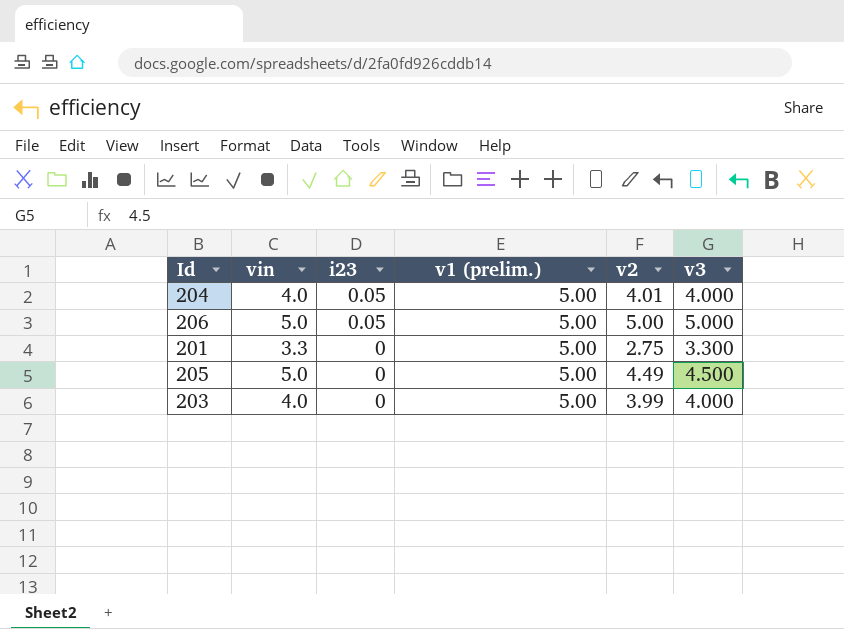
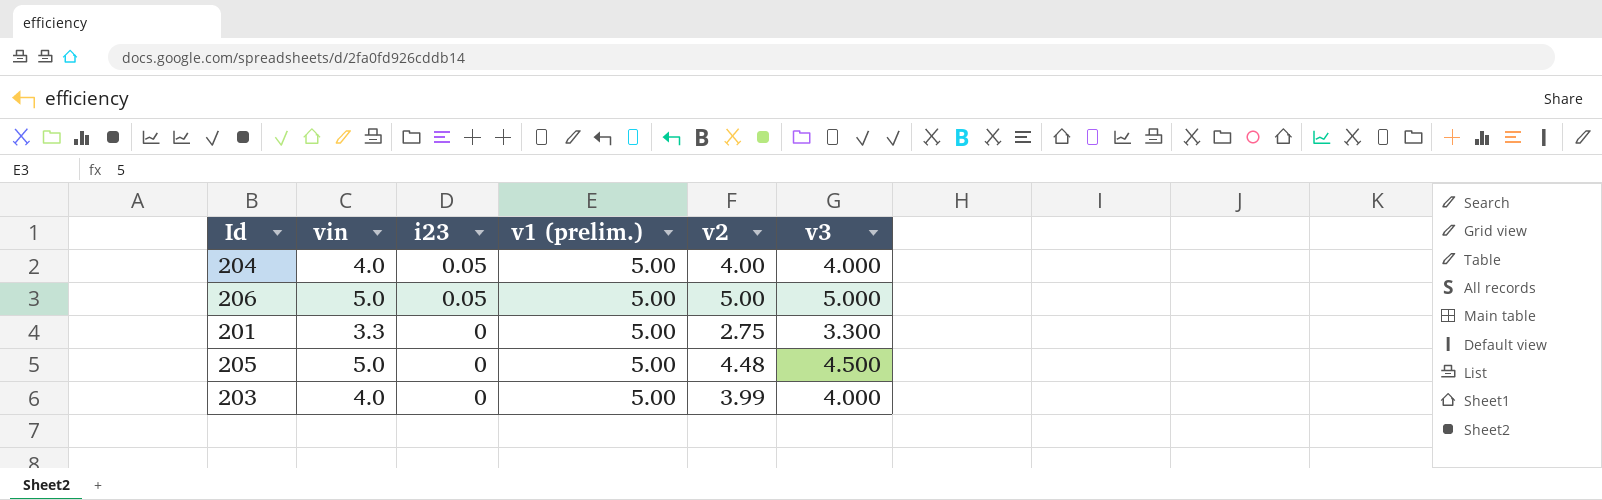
204 | v2: 4.01 -> 4.00
205 | v2: 4.49 -> 4.48

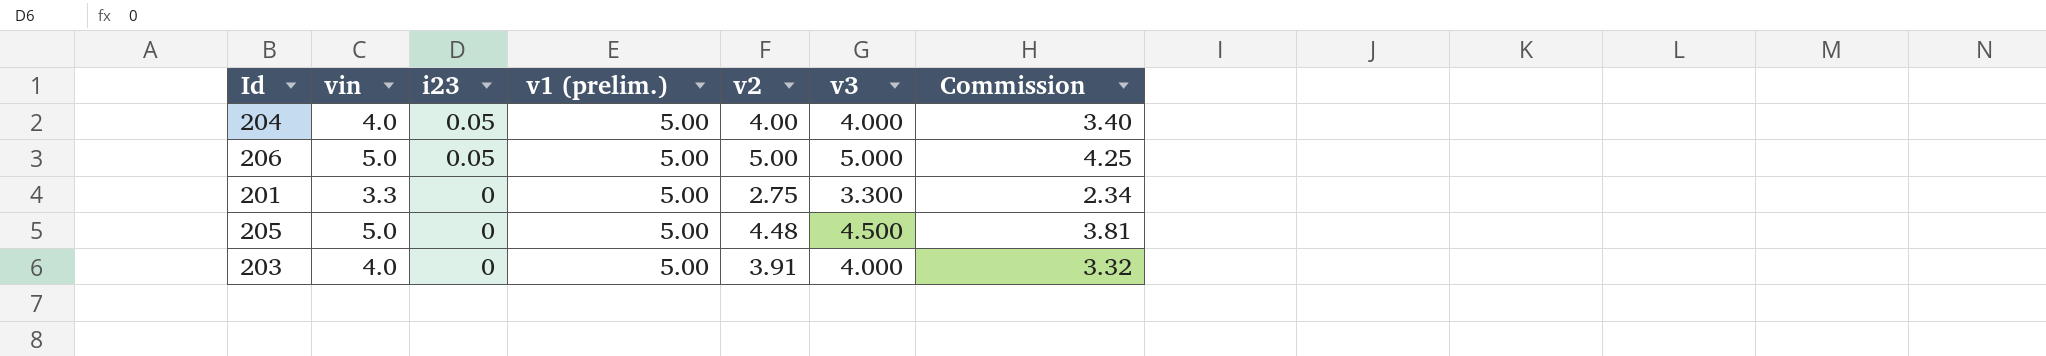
column Commission | formula: none -> [v2] * 0.85
203 | v2: 3.99 -> 3.91

